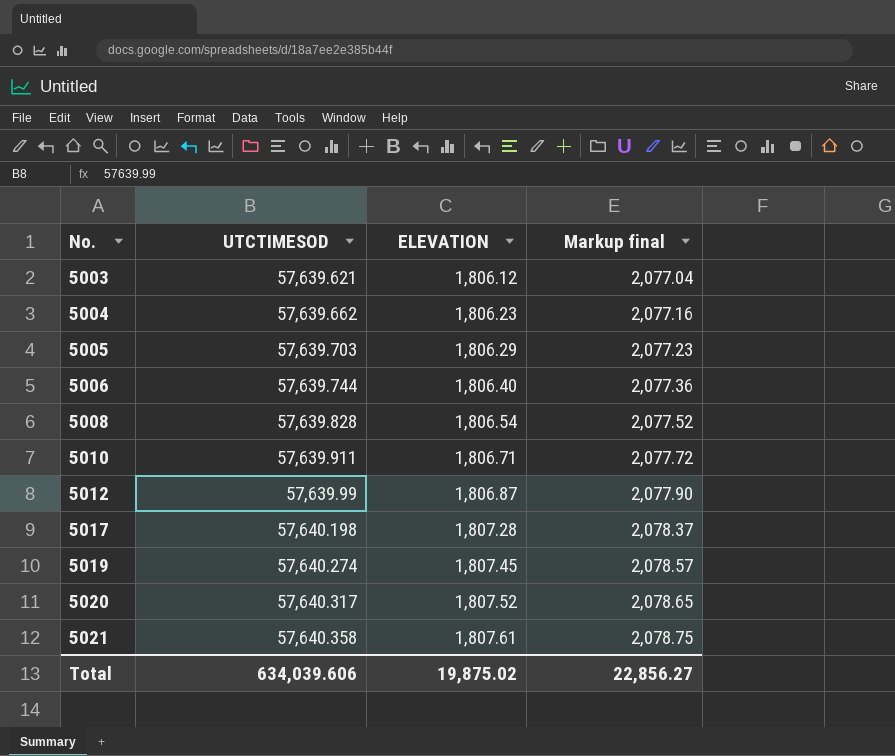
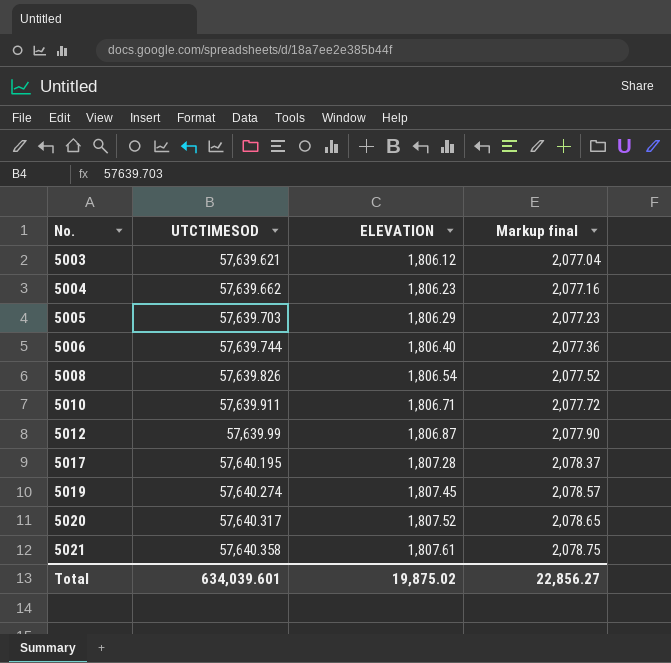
5008 | UTCTIMESOD: 57,639.828 -> 57,639.826
5017 | UTCTIMESOD: 57,640.198 -> 57,640.195
Total | UTCTIMESOD: 634,039.606 -> 634,039.601

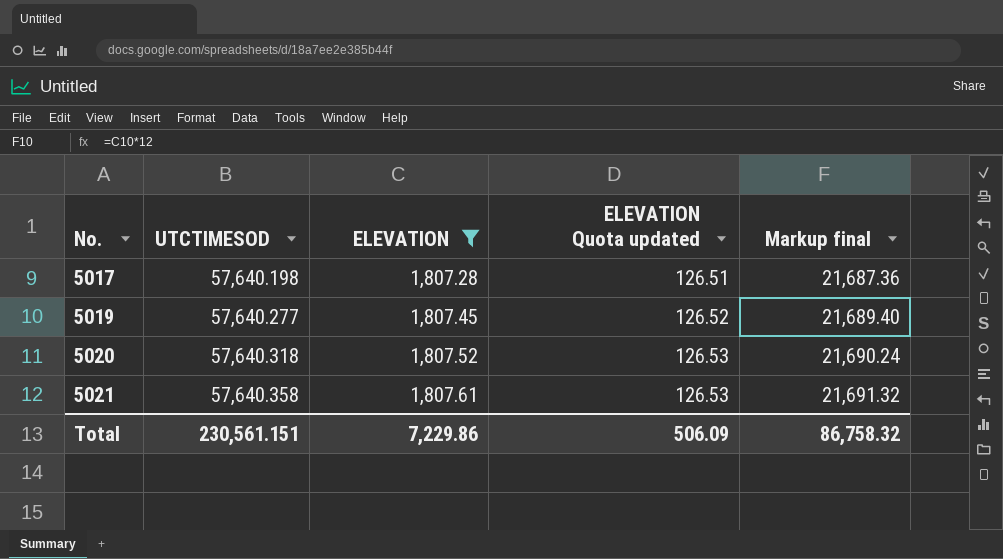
filter: none -> ELEVATION >= 1,807.28
column ELEVATION Quota updated | formula: none -> [ELEVATION] * 0.07
column Markup final | formula: [ELEVATION] * 1.15 -> [ELEVATION] * 12
5017 | UTCTIMESOD: 57,640.195 -> 57,640.198
5019 | UTCTIMESOD: 57,640.274 -> 57,640.277
5020 | UTCTIMESOD: 57,640.317 -> 57,640.318
Total | UTCTIMESOD: 634,039.601 -> 230,561.151
Total | ELEVATION: 19,875.02 -> 7,229.86
Total | Markup final: 22,856.27 -> 86,758.32

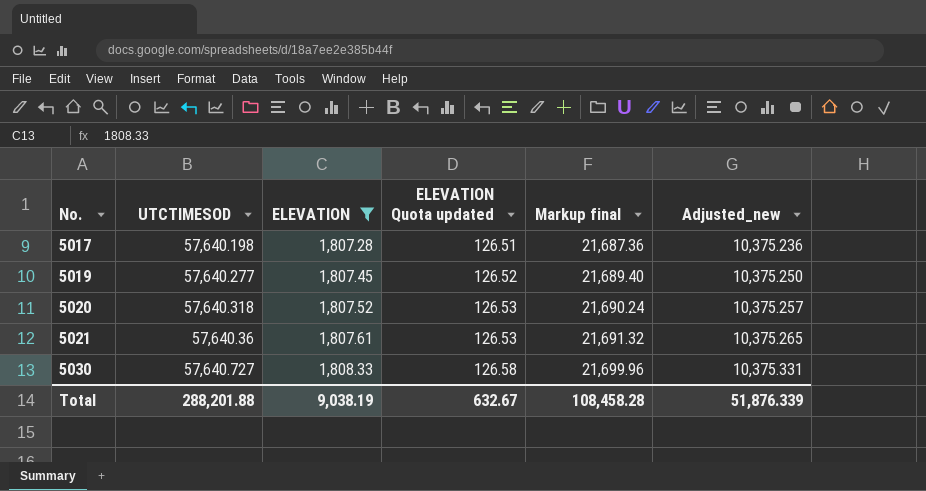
column Adjusted_new | formula: none -> [UTCTIMESOD] * 0.18
5021 | UTCTIMESOD: 57,640.358 -> 57,640.36
row 5030: none -> 57,640.727 | 1,808.33 | 126.58 | 21,699.96 | 10,375.331
Total | UTCTIMESOD: 230,561.151 -> 288,201.88
Total | ELEVATION: 7,229.86 -> 9,038.19
Total | ELEVATION Quota updated: 506.09 -> 632.67
Total | Markup final: 86,758.32 -> 108,458.28

